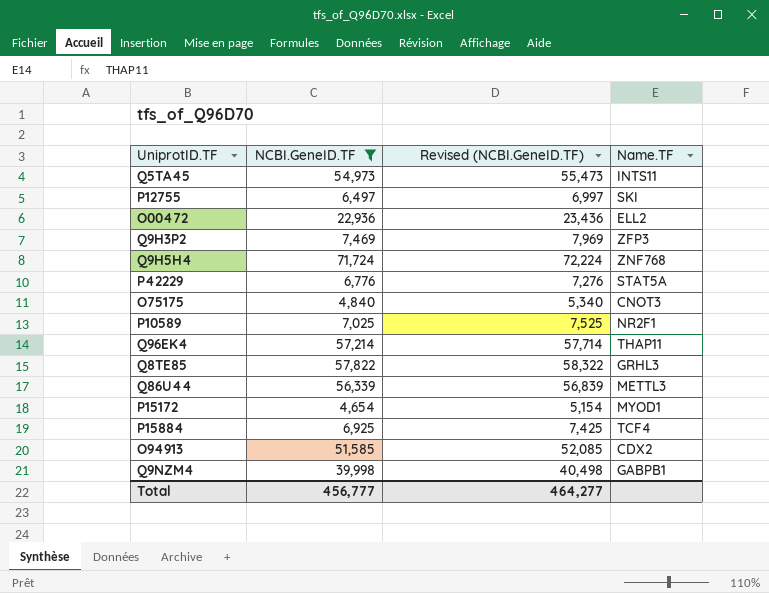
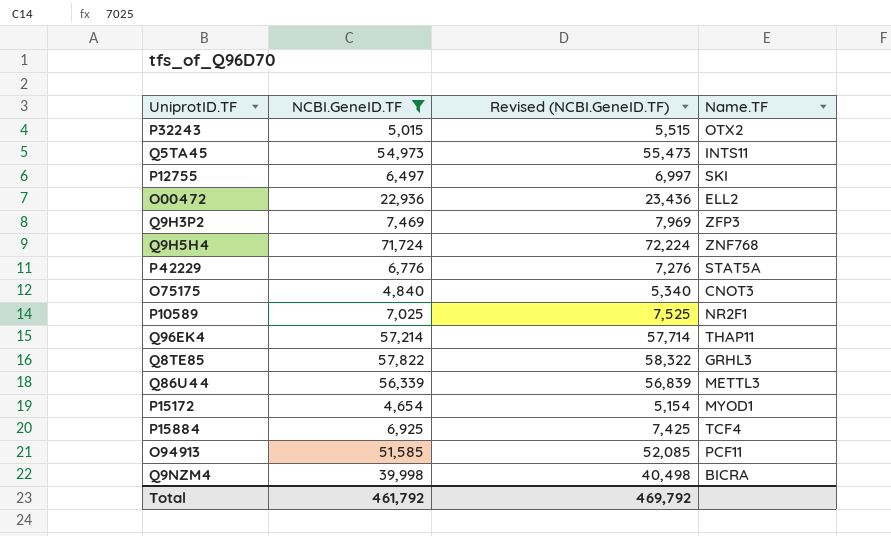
row P32243: none -> 5,015 | 5,515 | OTX2
O94913 | Name.TF: CDX2 -> PCF11
Q9NZM4 | Name.TF: GABPB1 -> BICRA
Total | NCBI.GeneID.TF: 456,777 -> 461,792
Total | Revised (NCBI.GeneID.TF): 464,277 -> 469,792

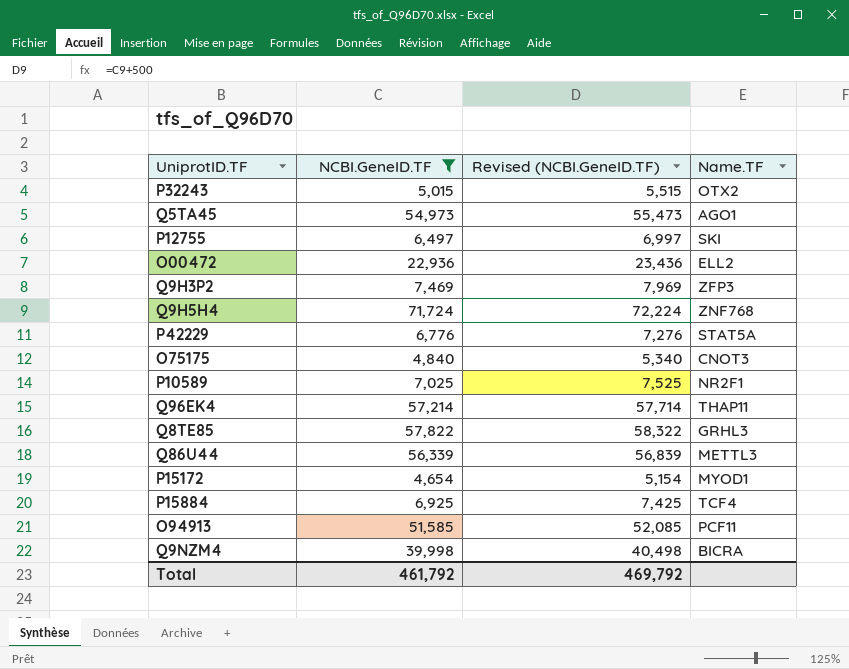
Q5TA45 | Name.TF: INTS11 -> AGO1

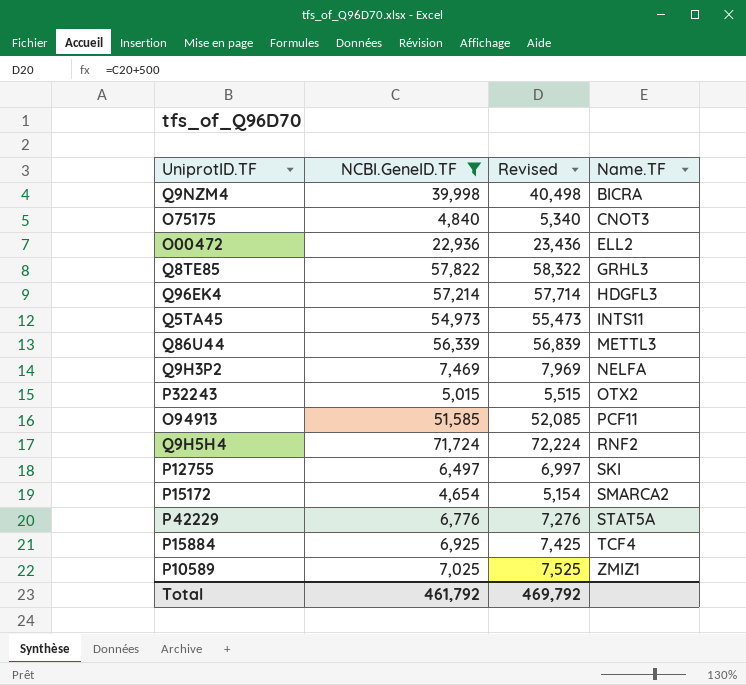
row order: none -> Name.TF ascending
column name: Revised (NCBI.GeneID.TF) -> Revised
Q96EK4 | Name.TF: THAP11 -> HDGFL3
Q5TA45 | Name.TF: AGO1 -> INTS11
Q9H3P2 | Name.TF: ZFP3 -> NELFA
Q9H5H4 | Name.TF: ZNF768 -> RNF2
P15172 | Name.TF: MYOD1 -> SMARCA2
P10589 | Name.TF: NR2F1 -> ZMIZ1

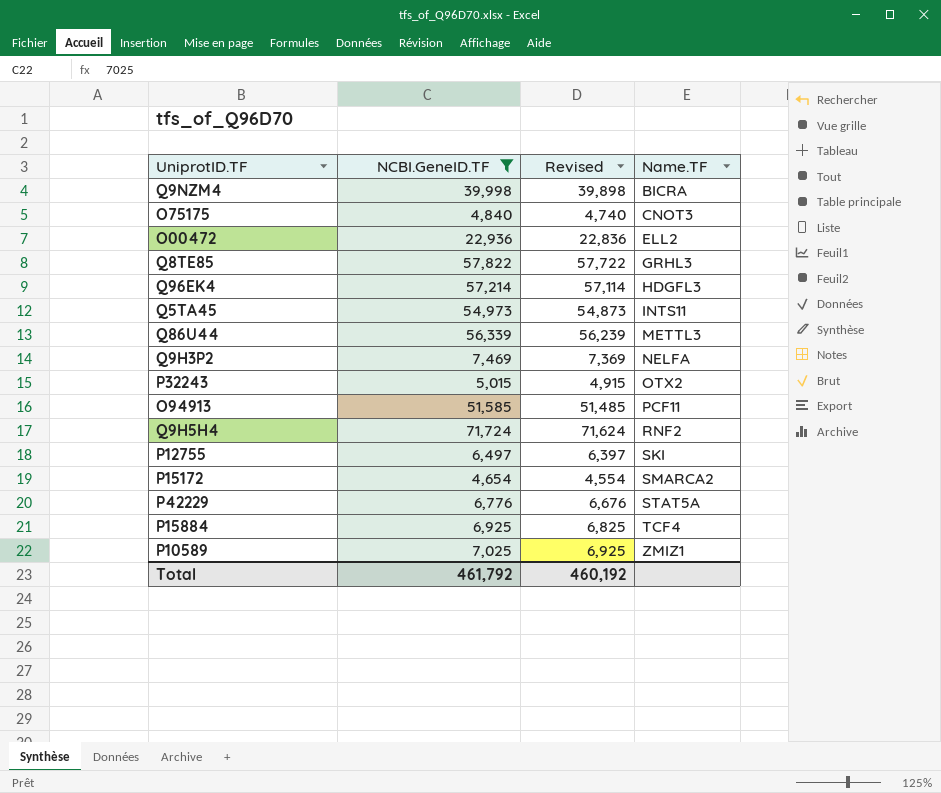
column Revised | formula: [NCBI.GeneID.TF] + 500 -> [NCBI.GeneID.TF] - 100
Total | Revised: 469,792 -> 460,192

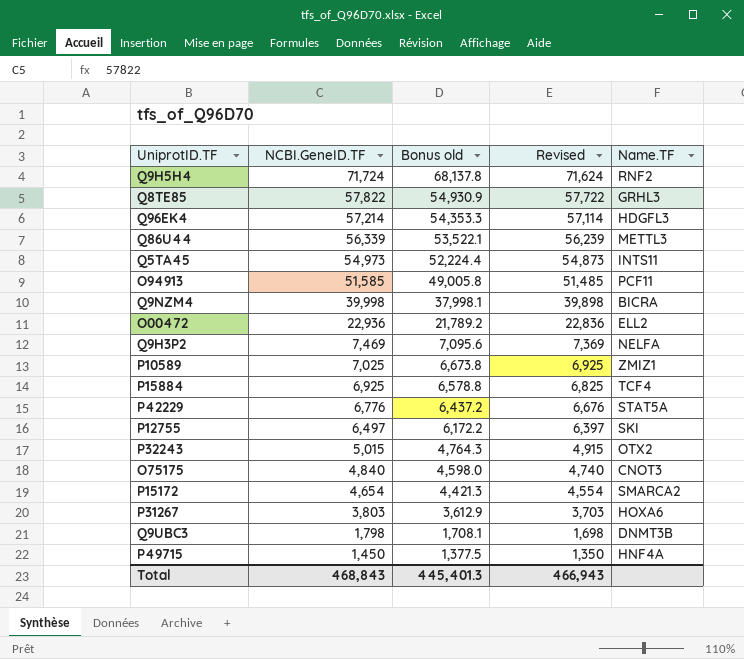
filter: NCBI.GeneID.TF >= 4,654 -> none
row order: Name.TF ascending -> NCBI.GeneID.TF descending
column Bonus old | formula: none -> [NCBI.GeneID.TF] * 0.95
Total | NCBI.GeneID.TF: 461,792 -> 468,843
Total | Revised: 460,192 -> 466,943

